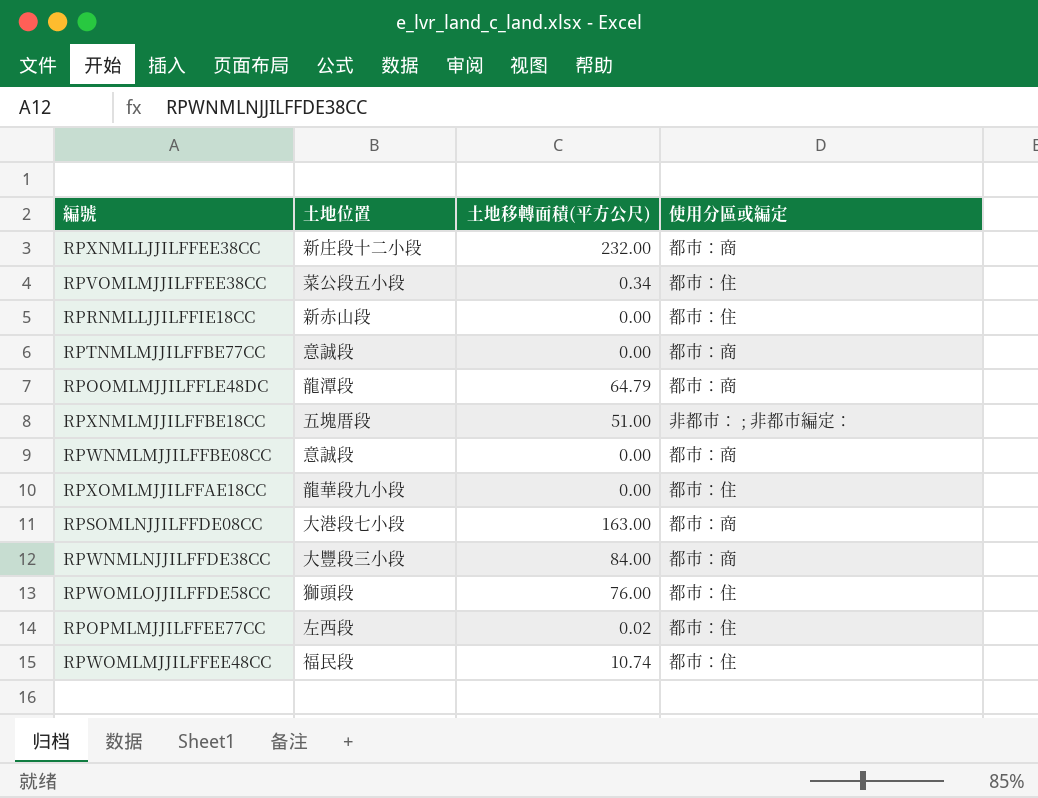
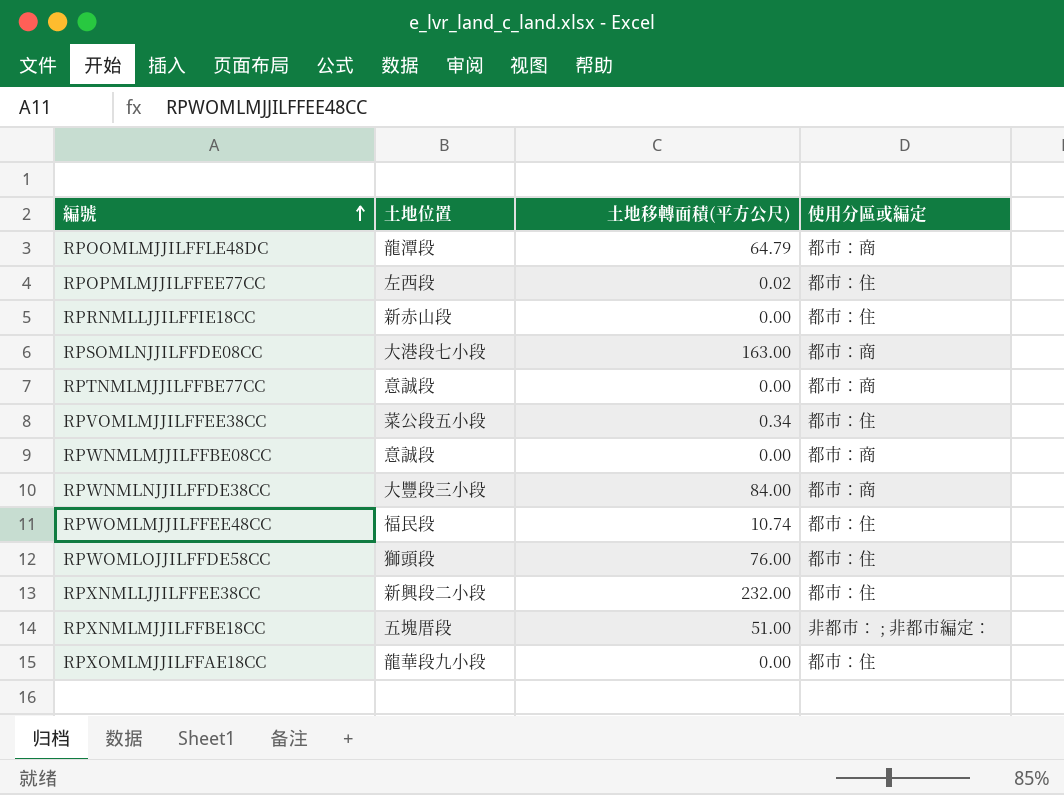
row order: none -> 編號 ascending
RPXNMLLJJILFFEE38CC | 土地位置: 新庄段十二小段 -> 新興段二小段
RPXNMLLJJILFFEE38CC | 使用分區或編定: 都市：商 -> 都市：住

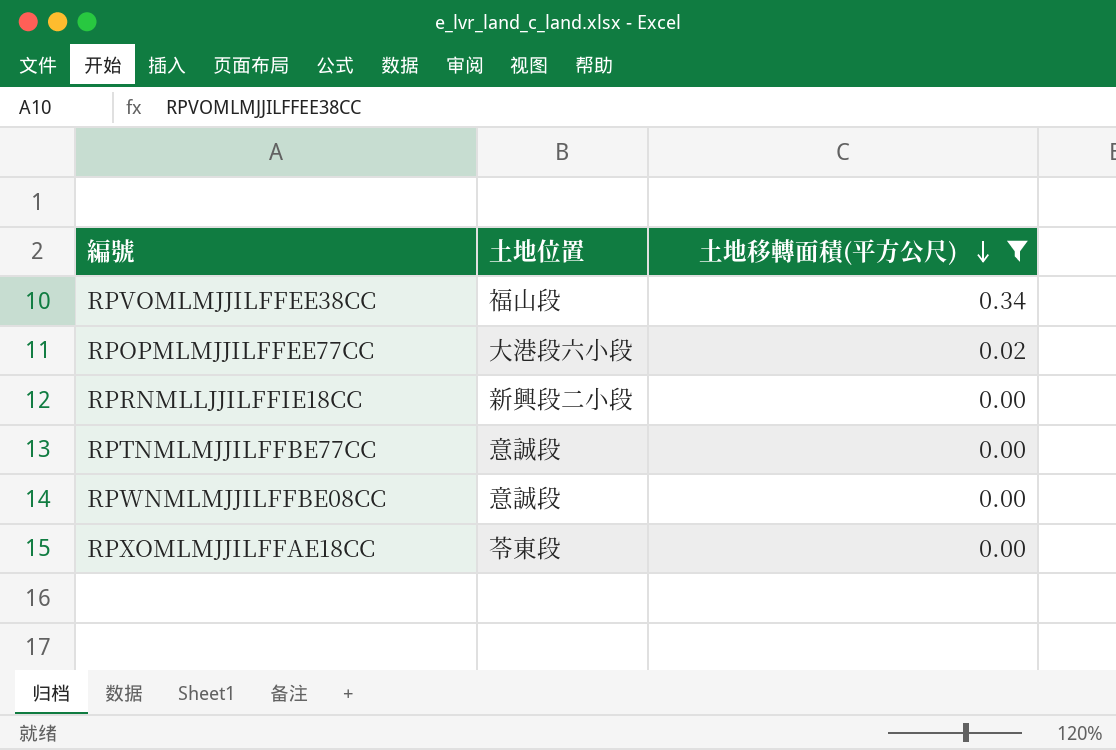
filter: none -> 土地移轉面積(平方公尺) <= 0.34
row order: 編號 ascending -> 土地移轉面積(平方公尺) descending
column 使用分區或編定 | position: 4 -> none
RPVOMLMJJILFFEE38CC | 土地位置: 菜公段五小段 -> 福山段
RPOPMLMJJILFFEE77CC | 土地位置: 左西段 -> 大港段六小段
RPRNMLLJJILFFIE18CC | 土地位置: 新赤山段 -> 新興段二小段
RPXOMLMJJILFFAE18CC | 土地位置: 龍華段九小段 -> 苓東段

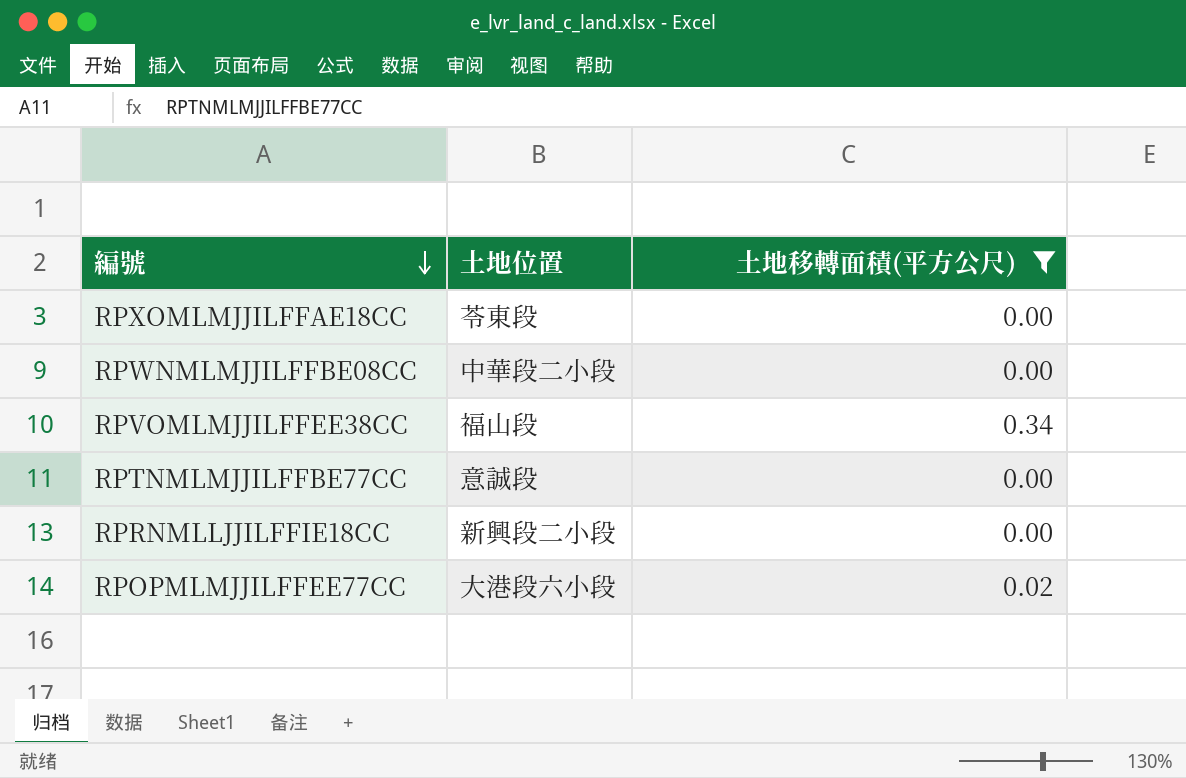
row order: 土地移轉面積(平方公尺) descending -> 編號 descending
RPWNMLMJJILFFBE08CC | 土地位置: 意誠段 -> 中華段二小段

